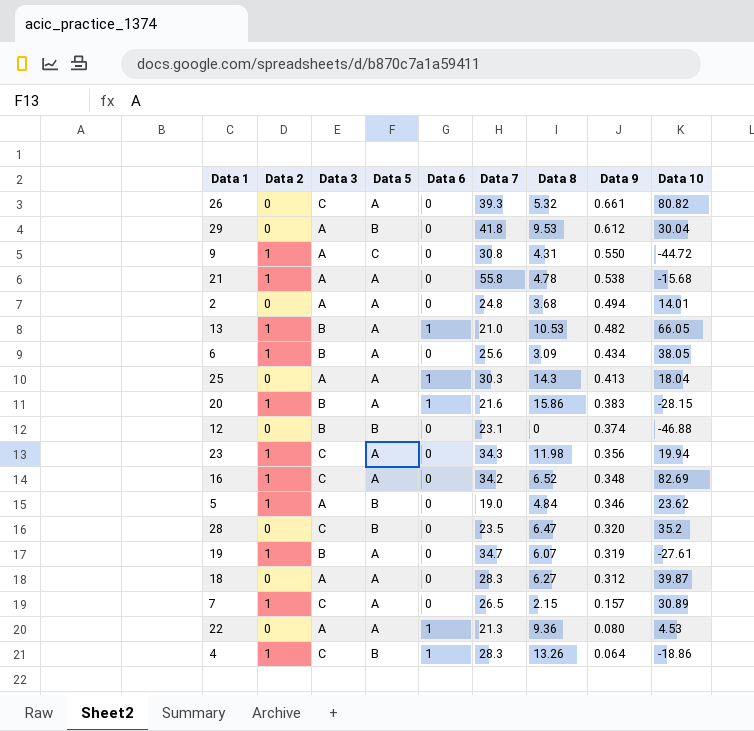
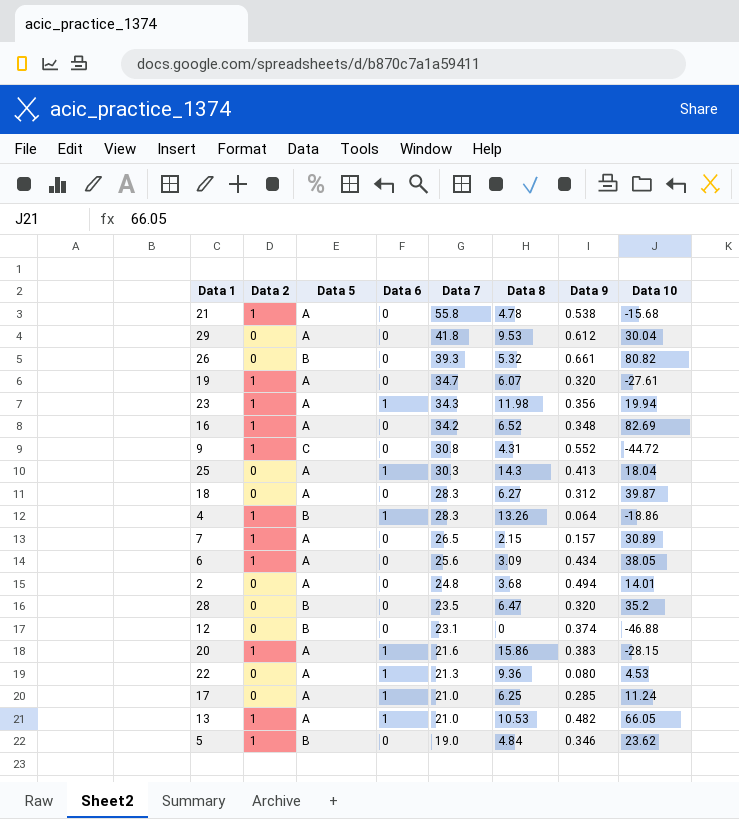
row order: Data 9 descending -> Data 7 descending
column Data 3 | position: 3 -> none
29 | Data 5: B -> A
26 | Data 5: A -> B
19 | Data 9: 0.319 -> 0.320
23 | Data 6: 0 -> 1
9 | Data 9: 0.550 -> 0.552
row 17: none -> 0 | A | 1 | 21.0 | 6.25 | 0.285 | 11.24

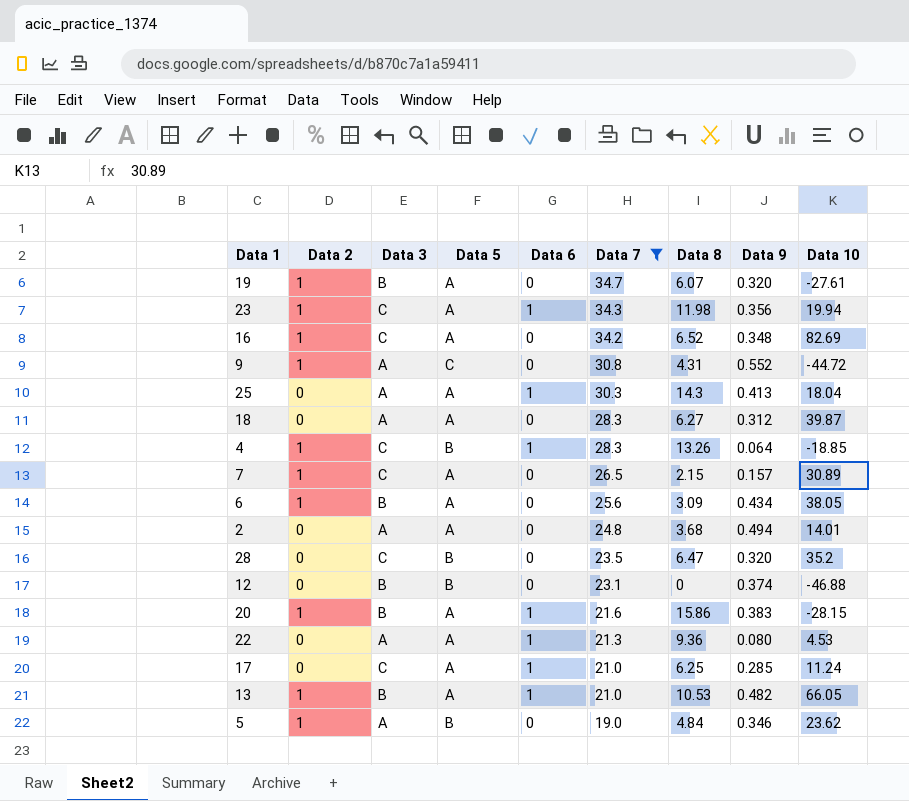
filter: none -> Data 7 <= 34.7
column Data 3 | position: none -> 3
4 | Data 10: -18.86 -> -18.85

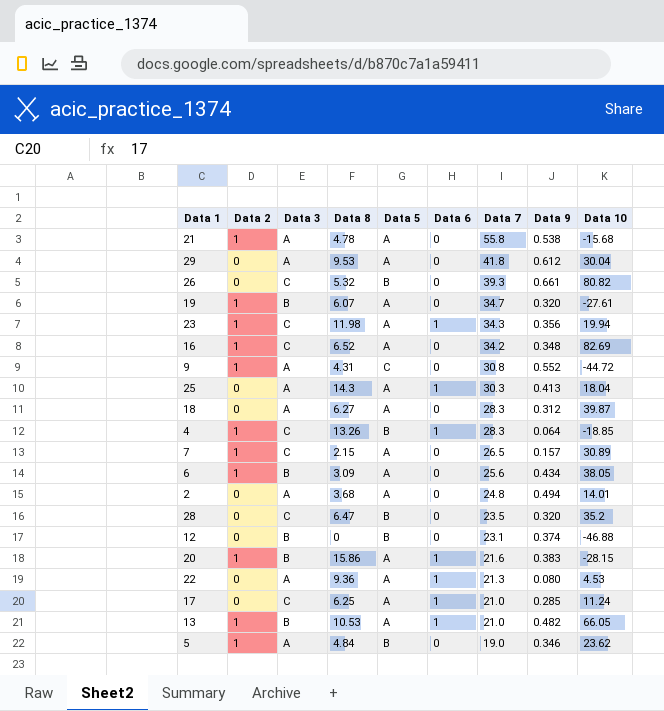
filter: Data 7 <= 34.7 -> none
column Data 8 | position: 7 -> 4

